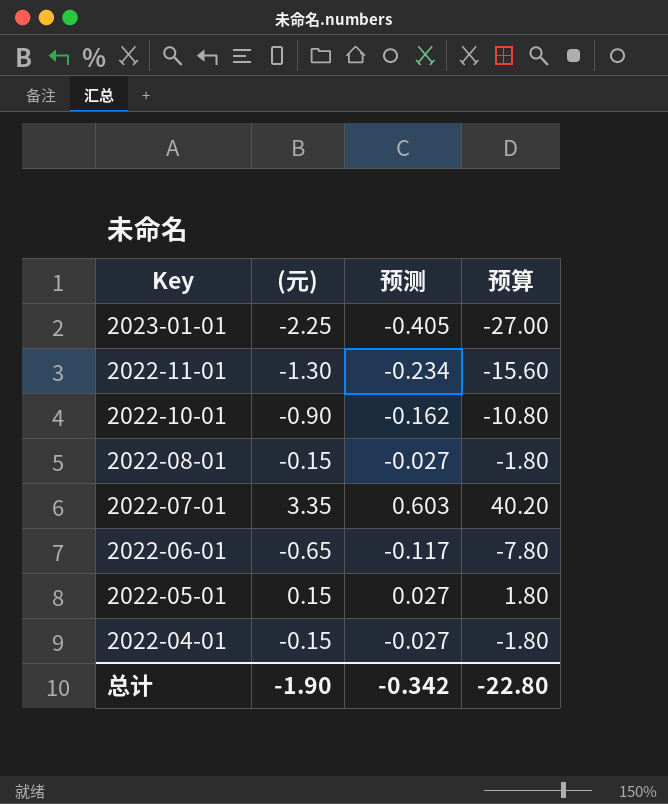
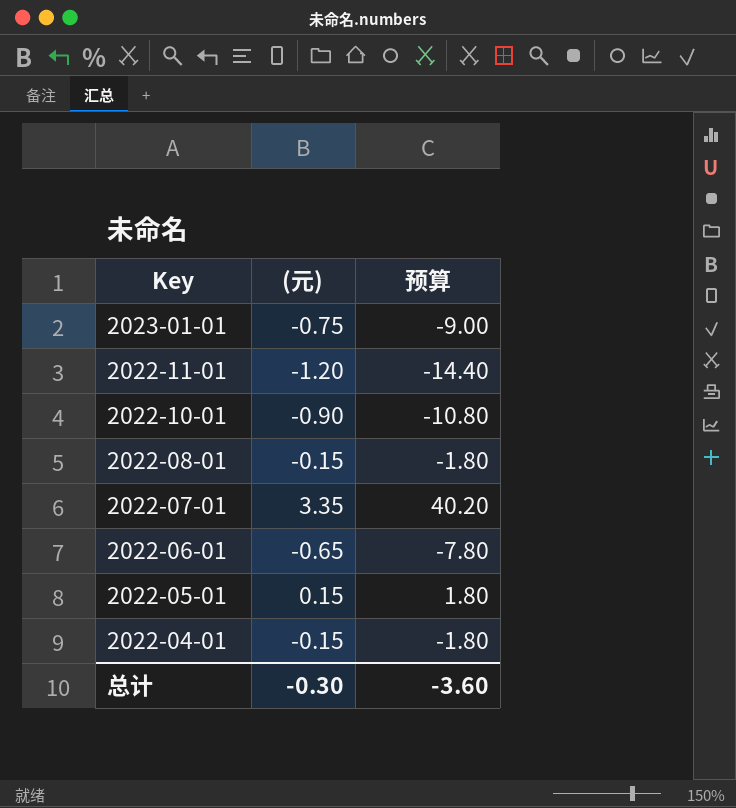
column 预测 | formula: [(元)] * 0.18 -> none
2023-01-01 | (元): -2.25 -> -0.75
2023-01-01 | 预算: -27.00 -> -9.00
2022-11-01 | (元): -1.30 -> -1.20
2022-11-01 | 预算: -15.60 -> -14.40
总计 | (元): -1.90 -> -0.30
总计 | 预算: -22.80 -> -3.60

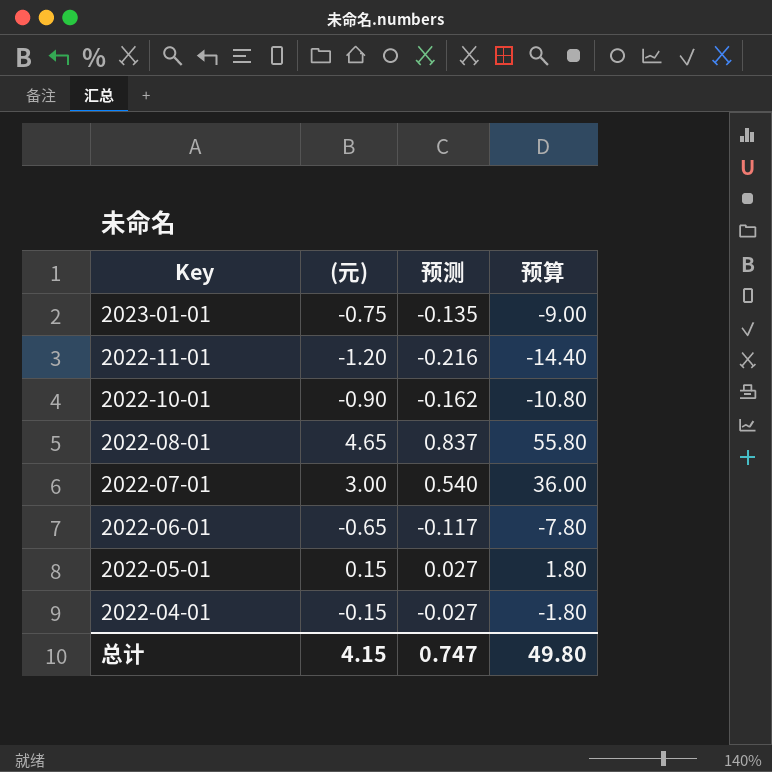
column 预测 | formula: none -> [(元)] * 0.18
2022-08-01 | (元): -0.15 -> 4.65
2022-08-01 | 预算: -1.80 -> 55.80
2022-07-01 | (元): 3.35 -> 3.00
2022-07-01 | 预算: 40.20 -> 36.00
总计 | (元): -0.30 -> 4.15
总计 | 预算: -3.60 -> 49.80

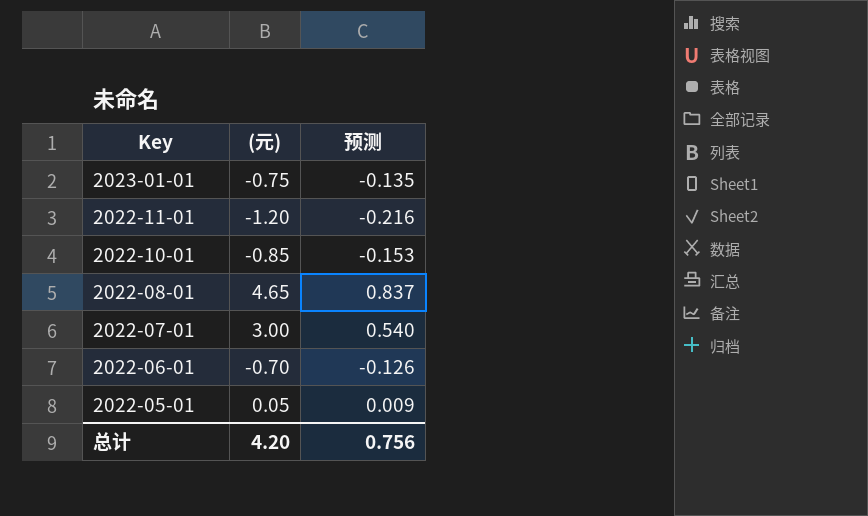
column 预算 | formula: [(元)] * 12 -> none
row 2022-04-01: -0.15 | -0.027 | -1.80 -> none
2022-10-01 | (元): -0.90 -> -0.85
2022-10-01 | 预测: -0.162 -> -0.153
2022-06-01 | (元): -0.65 -> -0.70
2022-06-01 | 预测: -0.117 -> -0.126
2022-05-01 | (元): 0.15 -> 0.05
2022-05-01 | 预测: 0.027 -> 0.009
总计 | (元): 4.15 -> 4.20
总计 | 预测: 0.747 -> 0.756

